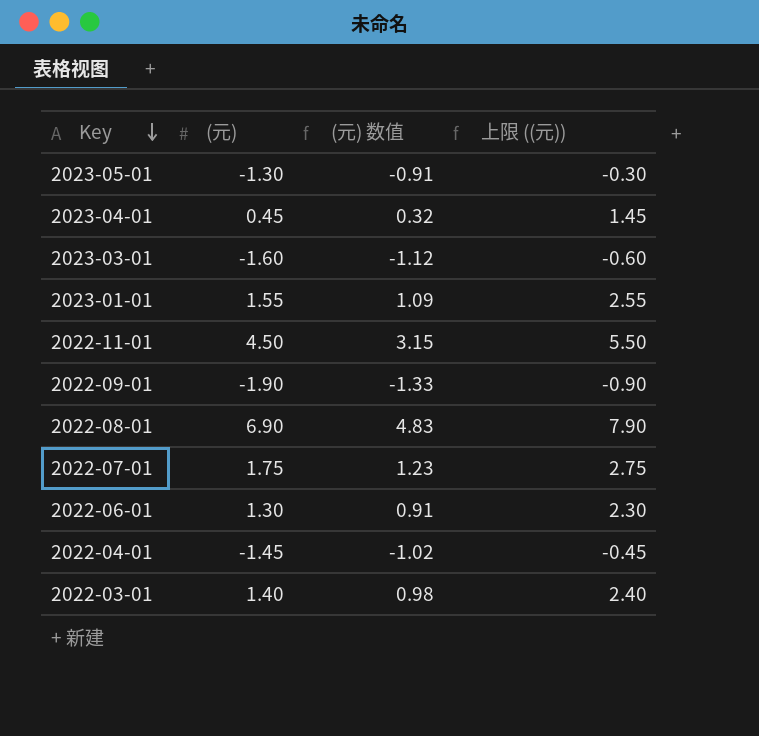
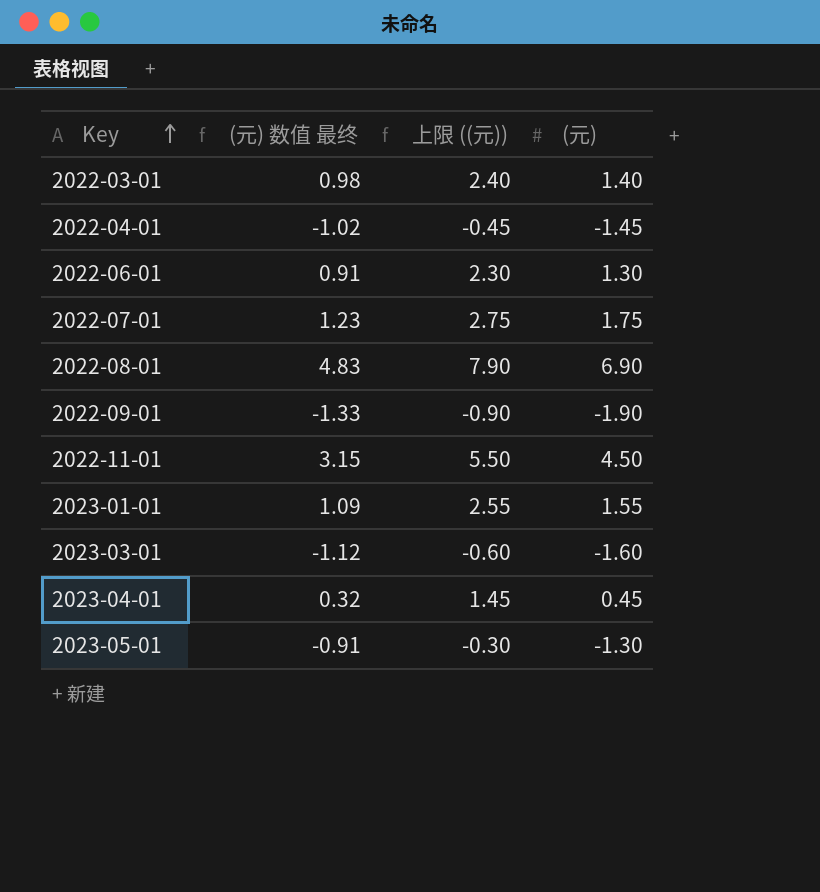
row order: Key descending -> Key ascending
column name: (元) 数值 -> (元) 数值 最终
column (元) | position: 2 -> 4

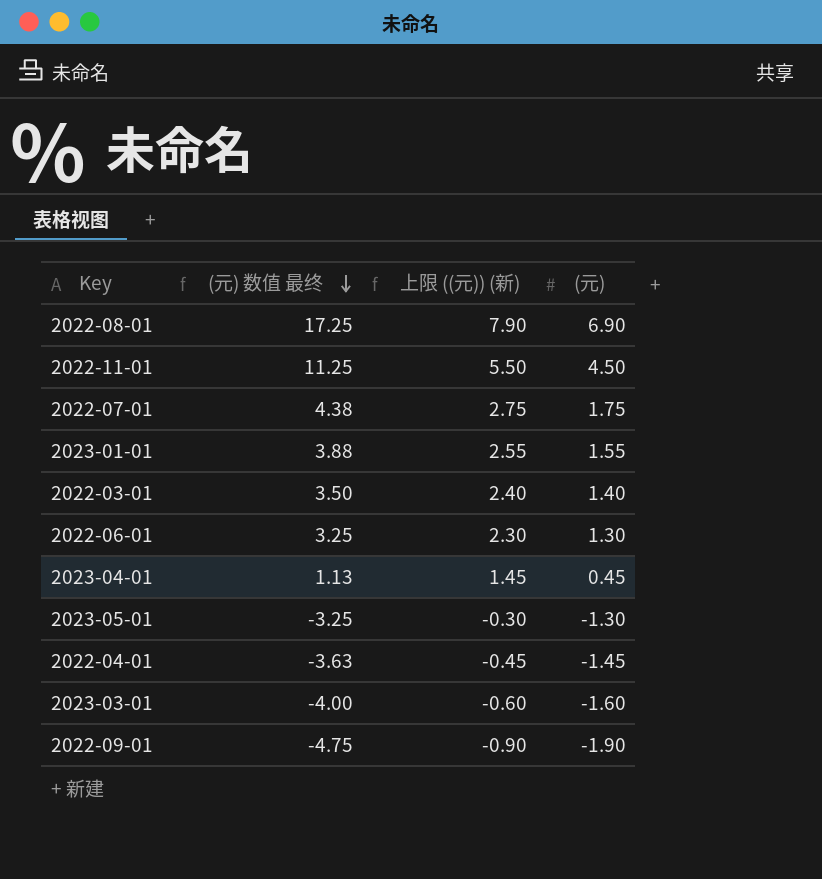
row order: Key ascending -> (元) 数值 最终 descending
column (元) 数值 最终 | formula: [(元)] * 0.7 -> [(元)] * 2.5
column name: 上限 ((元)) -> 上限 ((元)) (新)

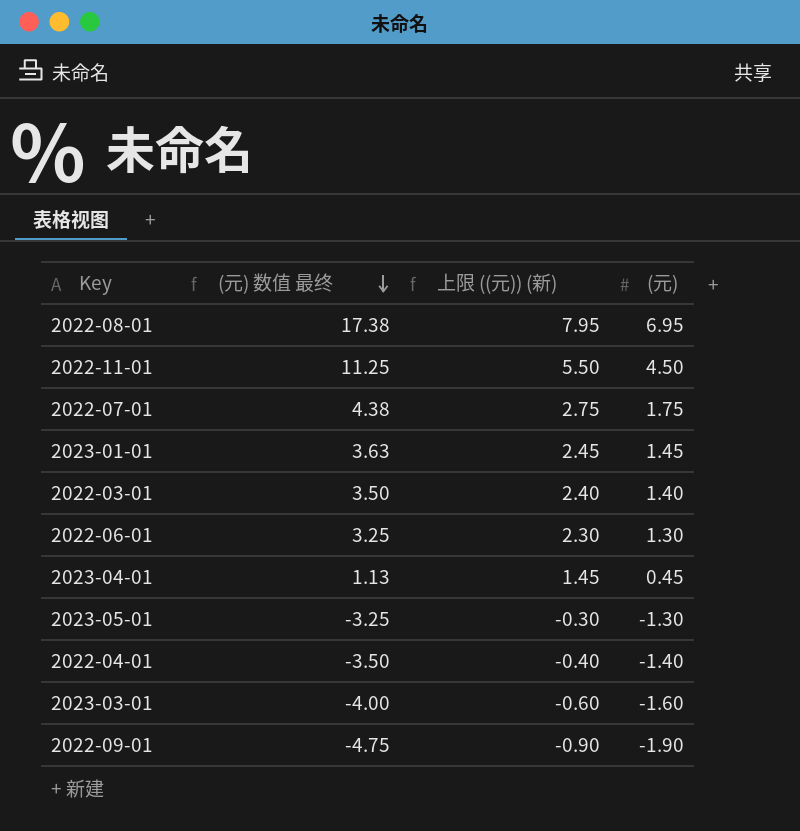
2022-08-01 | (元) 数值 最终: 17.25 -> 17.38
2022-08-01 | 上限 ((元)) (新): 7.90 -> 7.95
2022-08-01 | (元): 6.90 -> 6.95
2023-01-01 | (元) 数值 最终: 3.88 -> 3.63
2023-01-01 | 上限 ((元)) (新): 2.55 -> 2.45
2023-01-01 | (元): 1.55 -> 1.45
2022-04-01 | (元) 数值 最终: -3.63 -> -3.50
2022-04-01 | 上限 ((元)) (新): -0.45 -> -0.40
2022-04-01 | (元): -1.45 -> -1.40

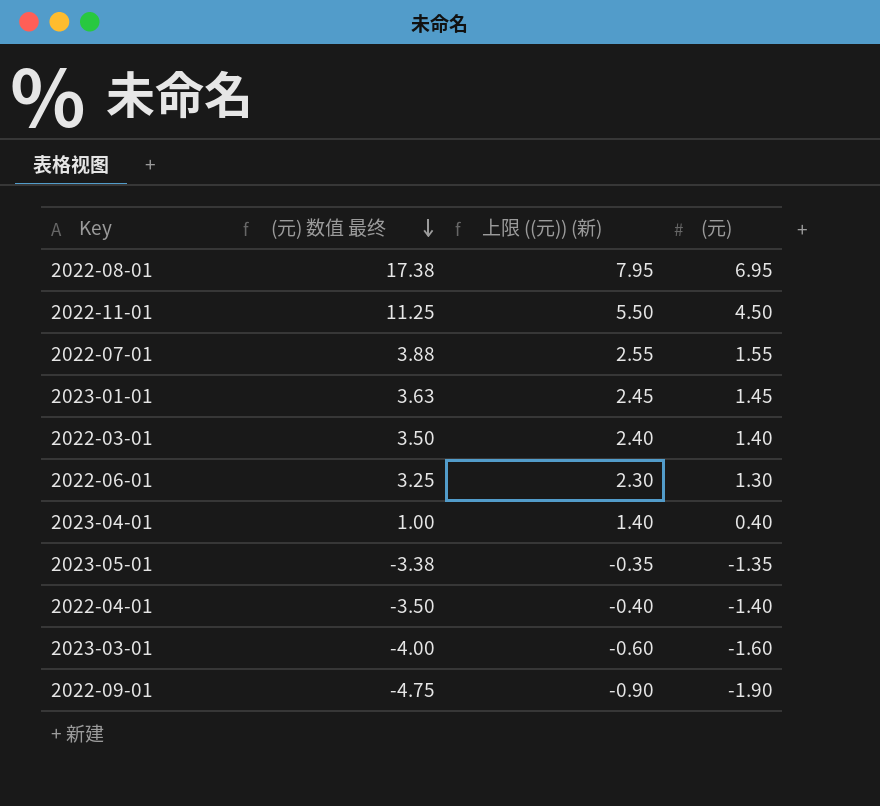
2022-07-01 | (元) 数值 最终: 4.38 -> 3.88
2022-07-01 | 上限 ((元)) (新): 2.75 -> 2.55
2022-07-01 | (元): 1.75 -> 1.55
2023-04-01 | (元) 数值 最终: 1.13 -> 1.00
2023-04-01 | 上限 ((元)) (新): 1.45 -> 1.40
2023-04-01 | (元): 0.45 -> 0.40
2023-05-01 | (元) 数值 最终: -3.25 -> -3.38
2023-05-01 | 上限 ((元)) (新): -0.30 -> -0.35
2023-05-01 | (元): -1.30 -> -1.35

